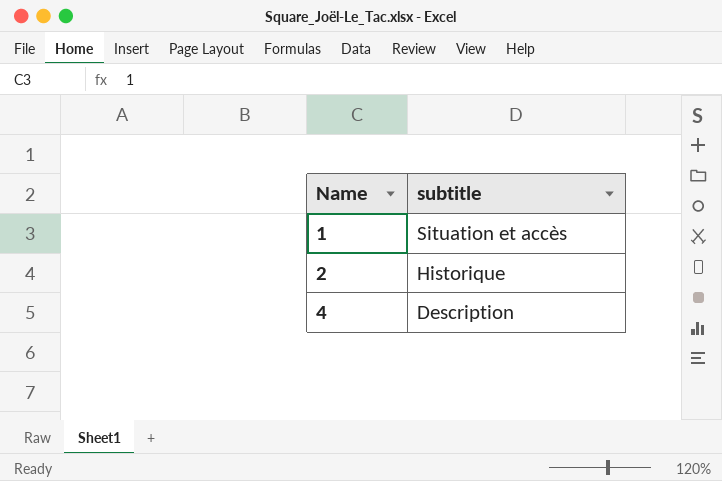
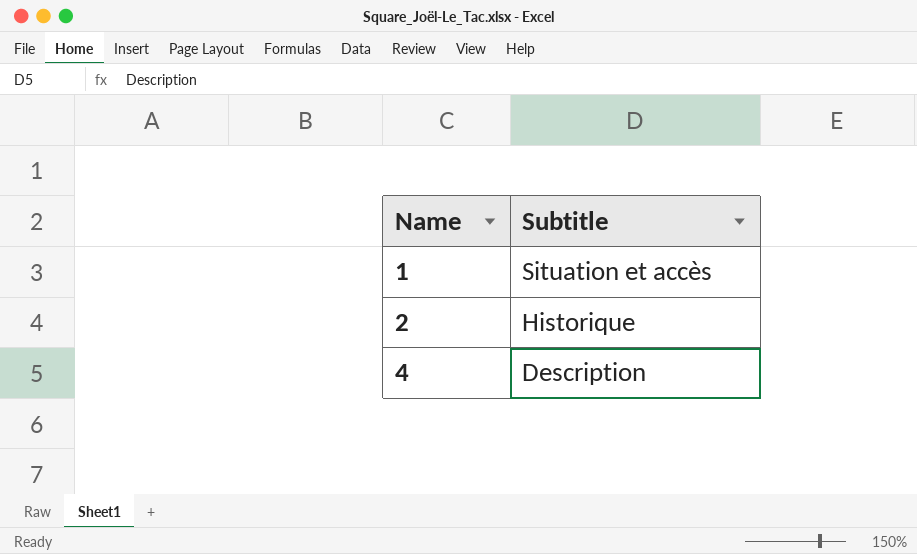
column name: subtitle -> Subtitle

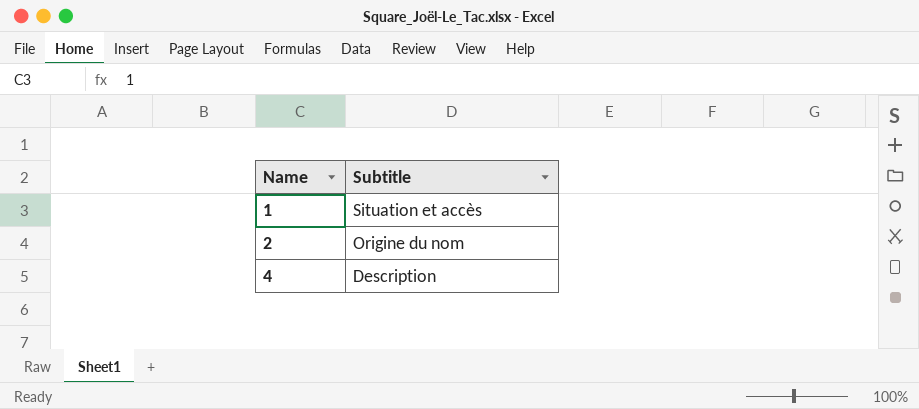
2 | Subtitle: Historique -> Origine du nom

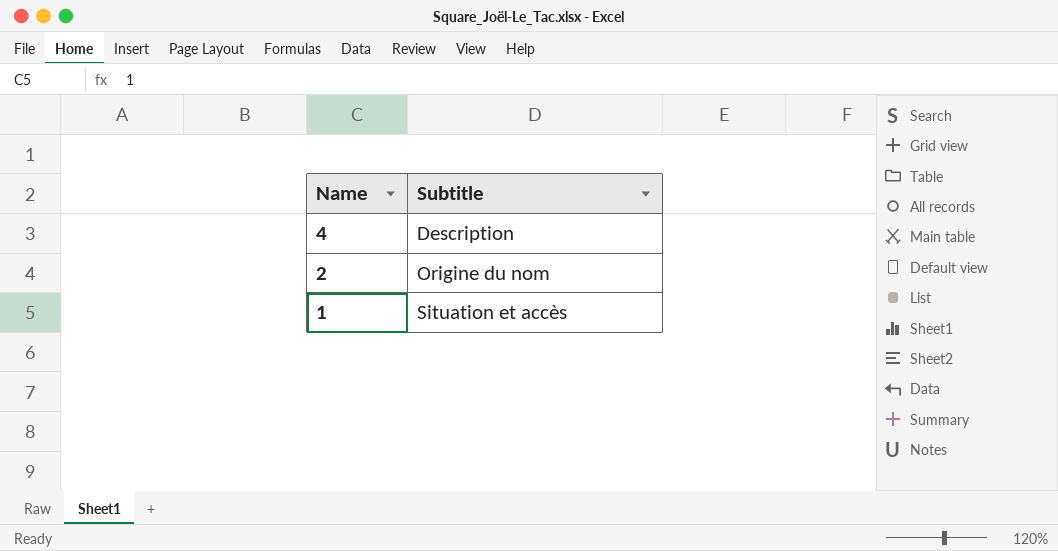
row order: Name ascending -> Name descending

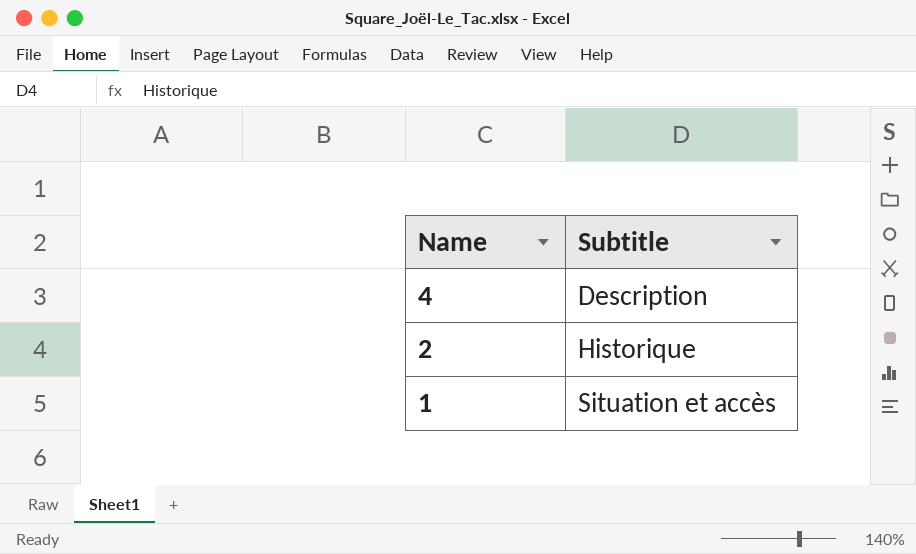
2 | Subtitle: Origine du nom -> Historique

